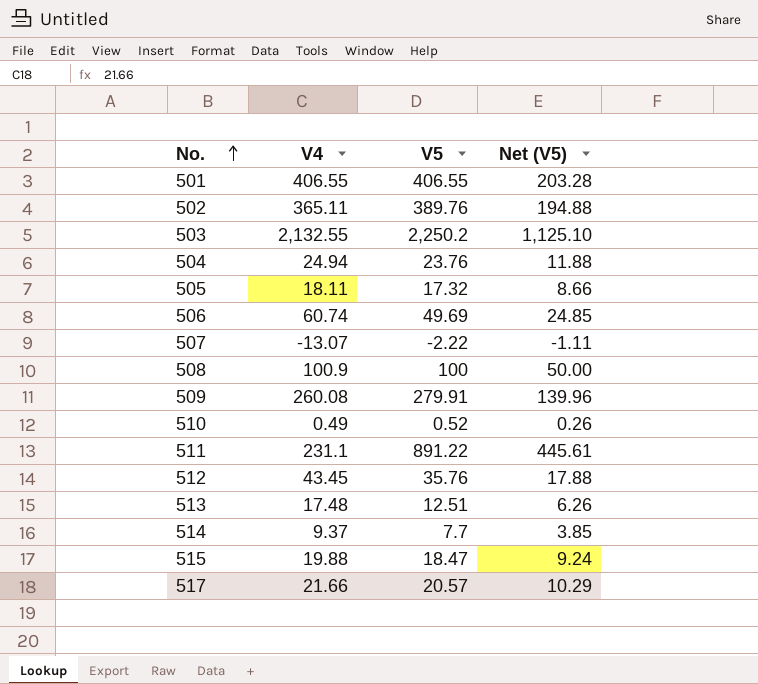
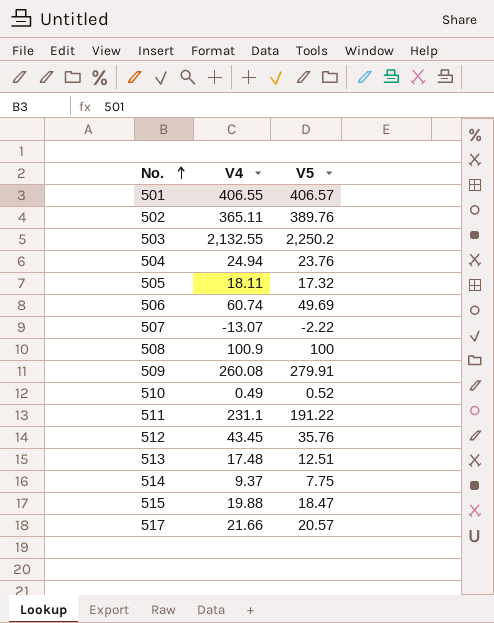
column Net (V5) | formula: [V5] * 0.5 -> none
501 | V5: 406.55 -> 406.57
511 | V5: 891.22 -> 191.22
514 | V5: 7.7 -> 7.75

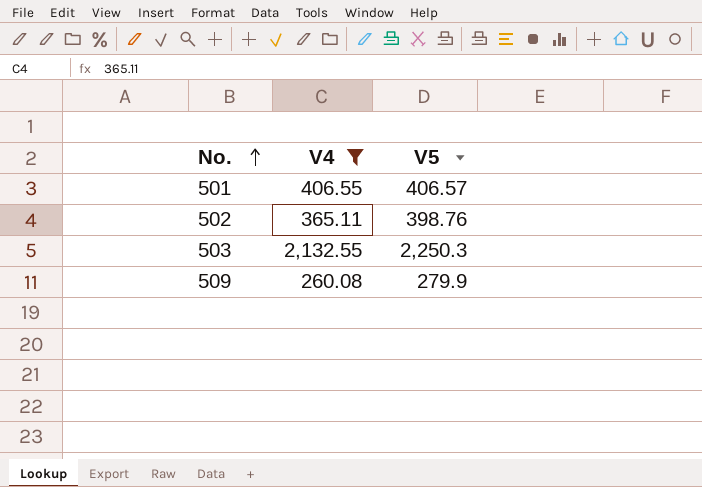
filter: none -> V4 >= 260.08
502 | V5: 389.76 -> 398.76
503 | V5: 2,250.2 -> 2,250.3
509 | V5: 279.91 -> 279.9

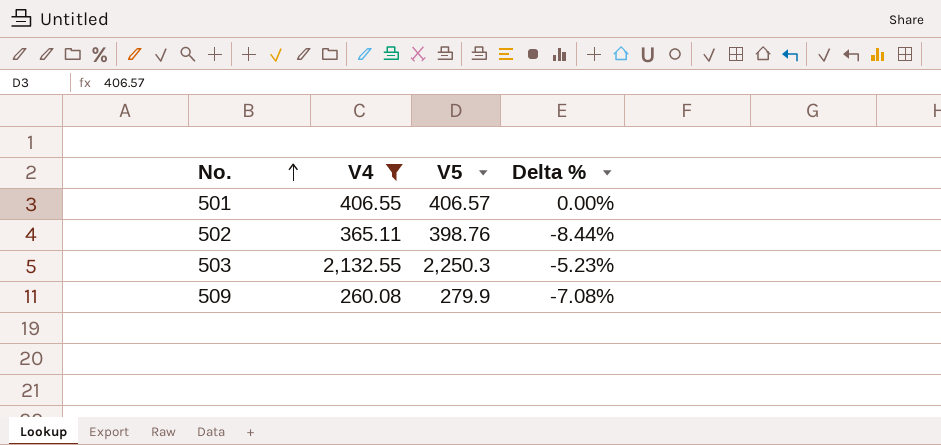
column Delta % | formula: none -> ([V4] - [V5]) / [V5]

